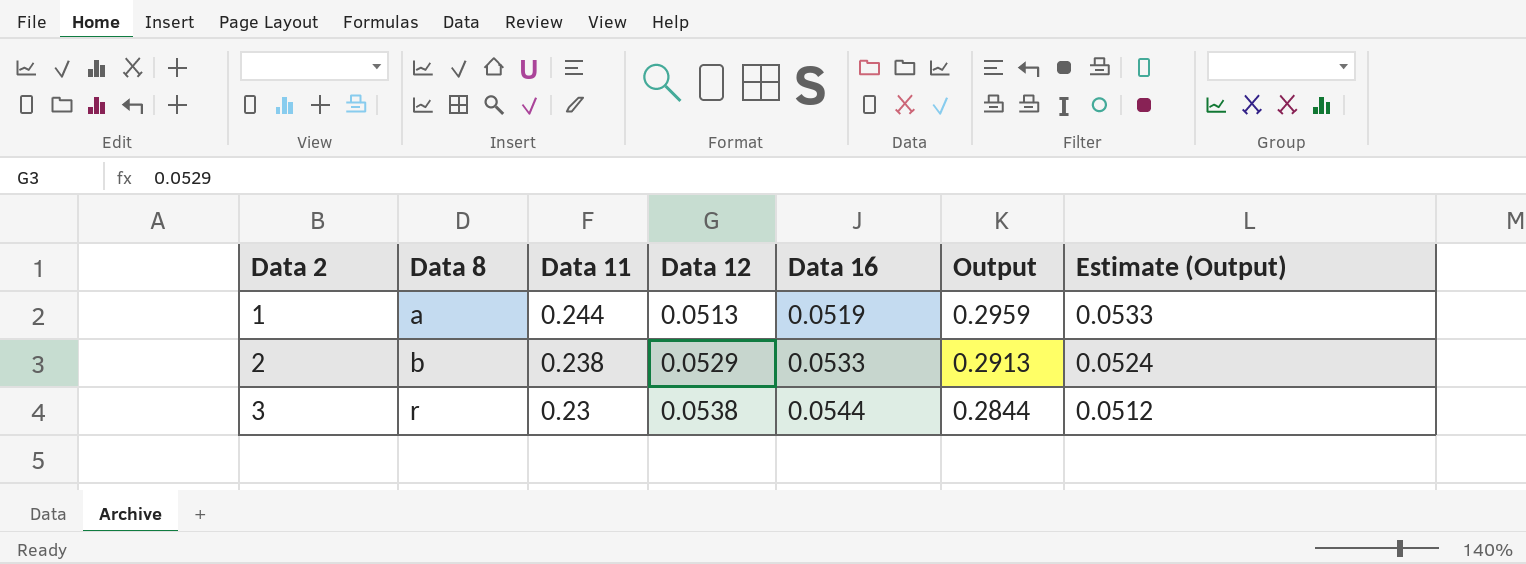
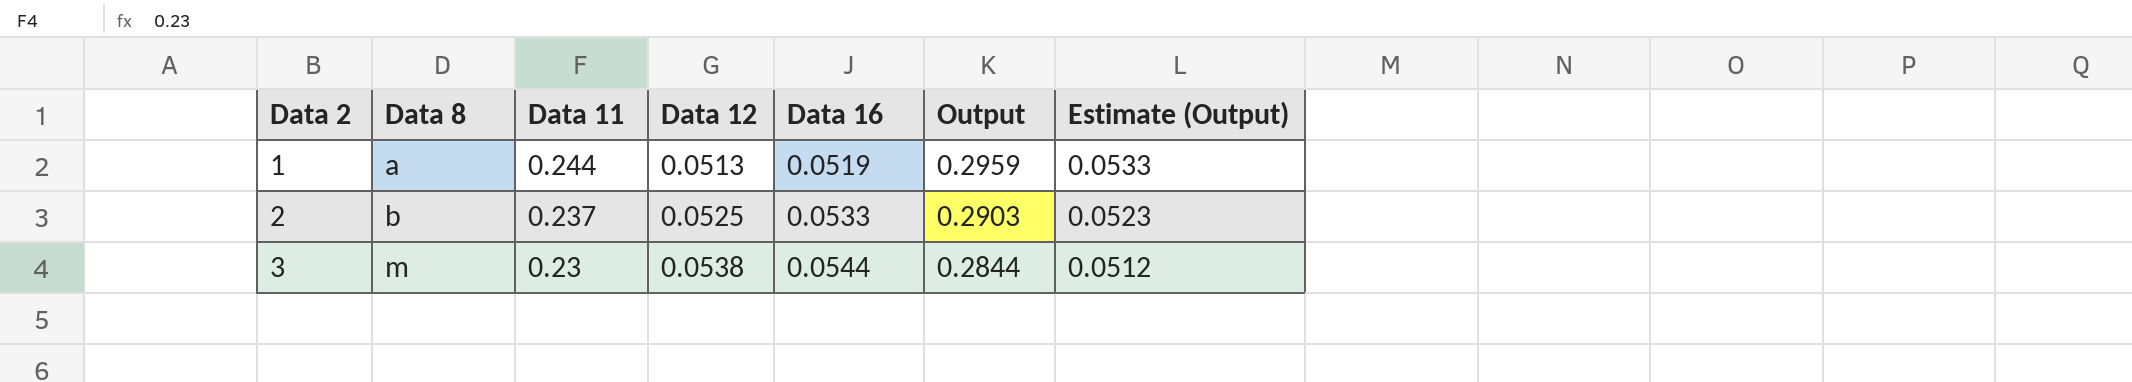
2 | Data 11: 0.238 -> 0.237
2 | Data 12: 0.0529 -> 0.0525
2 | Output: 0.2913 -> 0.2903
2 | Estimate (Output): 0.0524 -> 0.0523
3 | Data 8: r -> m

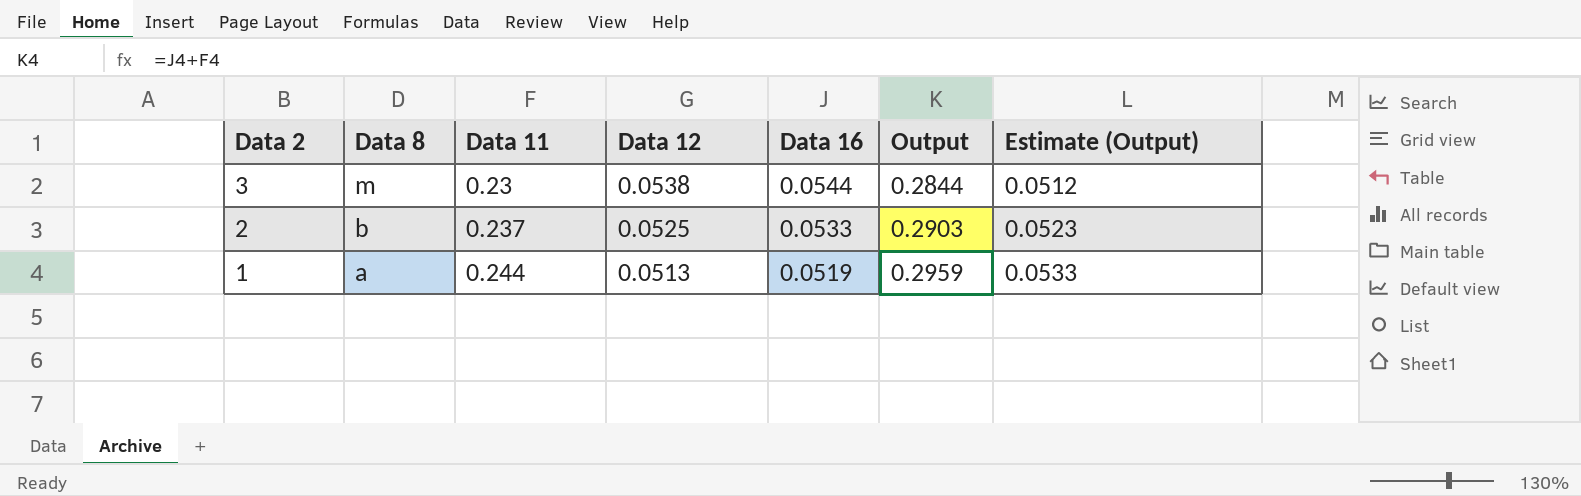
row order: Data 2 ascending -> Data 2 descending

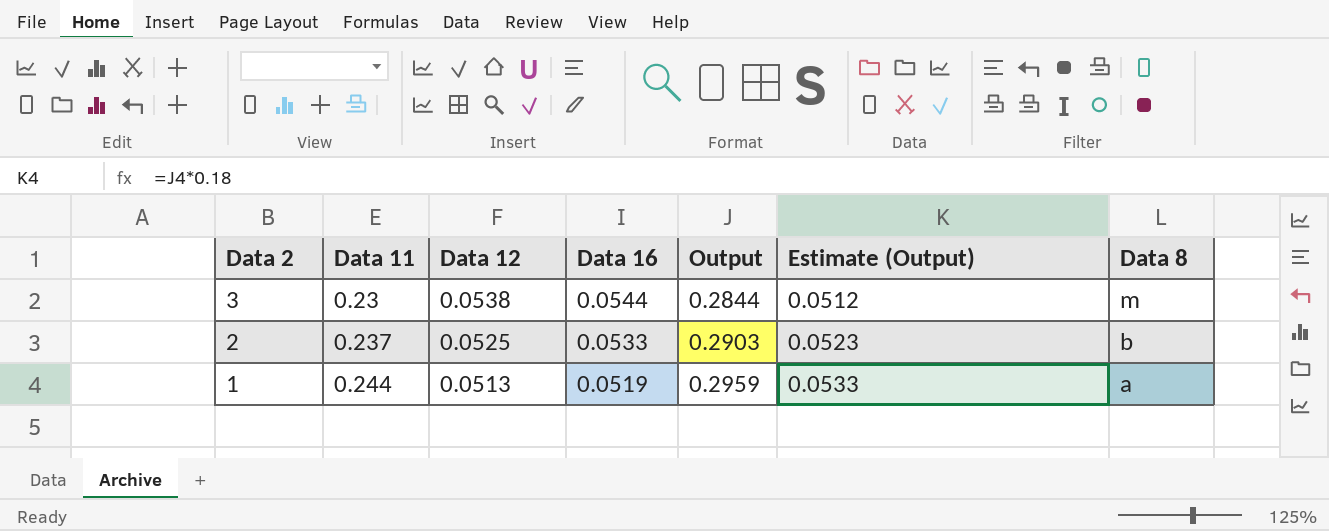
column Data 8 | position: 2 -> 7

